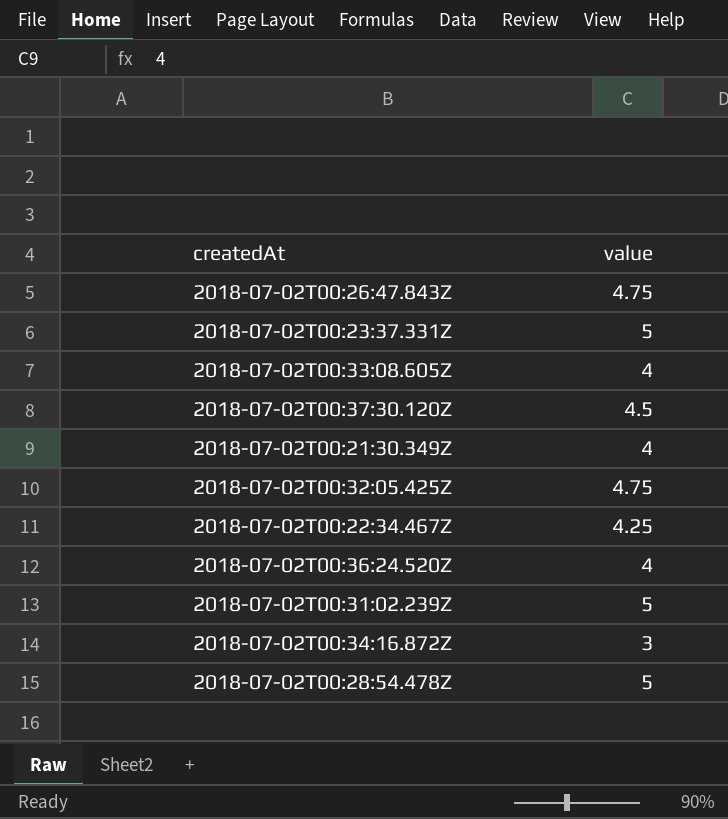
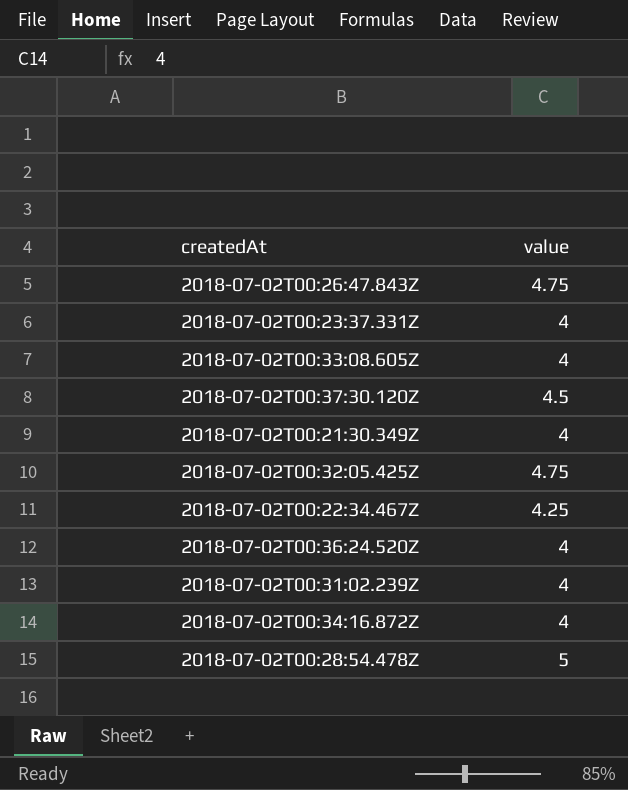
2018-07-02T00:23:37.331Z | value: 5 -> 4
2018-07-02T00:31:02.239Z | value: 5 -> 4
2018-07-02T00:34:16.872Z | value: 3 -> 4

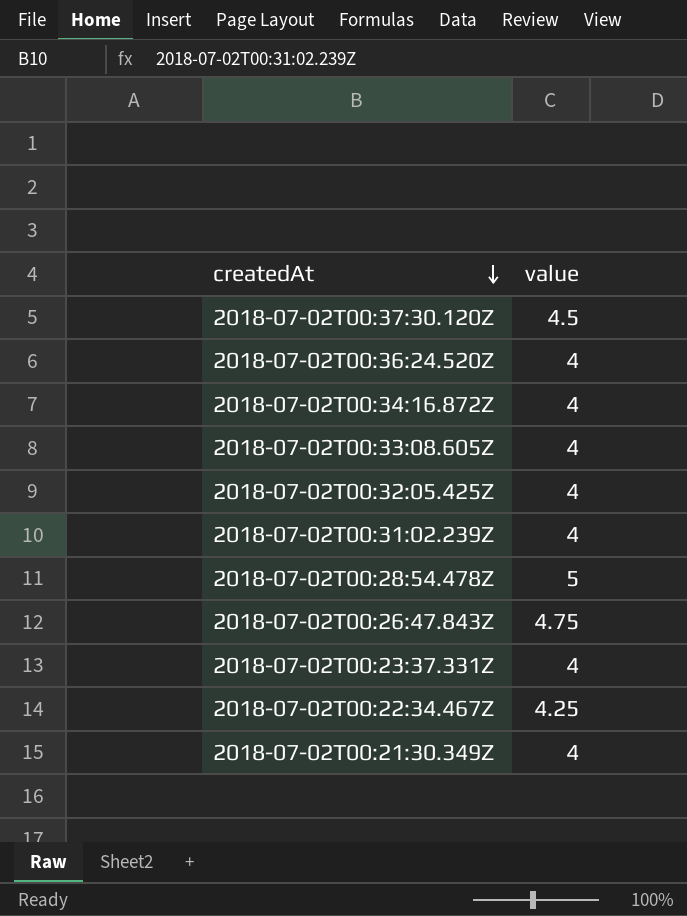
row order: none -> createdAt descending
2018-07-02T00:32:05.425Z | value: 4.75 -> 4

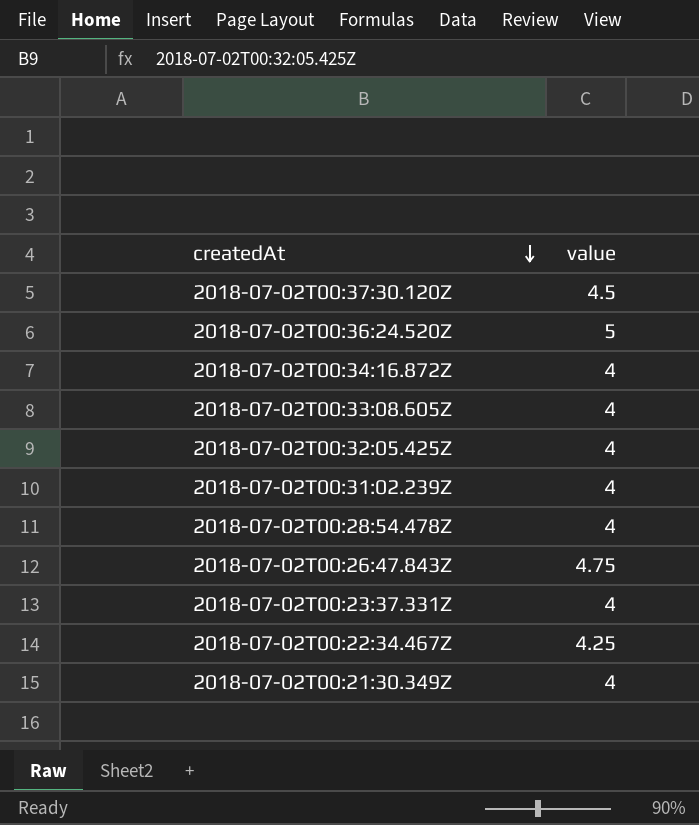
2018-07-02T00:36:24.520Z | value: 4 -> 5
2018-07-02T00:28:54.478Z | value: 5 -> 4

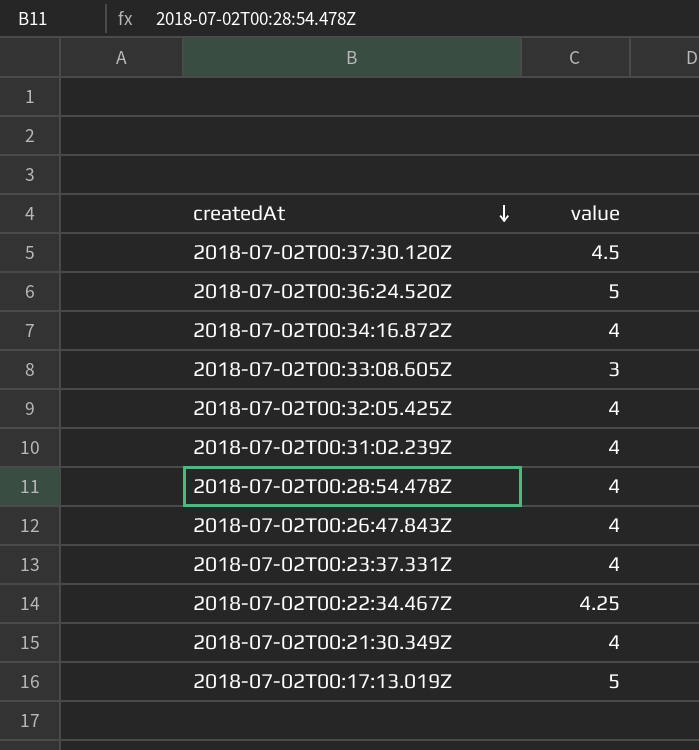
2018-07-02T00:33:08.605Z | value: 4 -> 3
2018-07-02T00:26:47.843Z | value: 4.75 -> 4
row 2018-07-02T00:17:13.019Z: none -> 5

